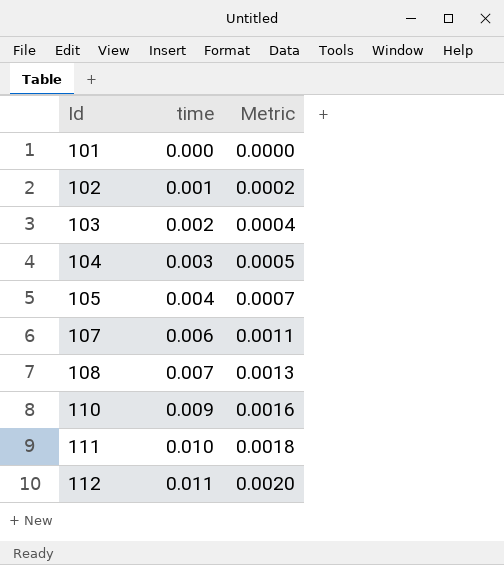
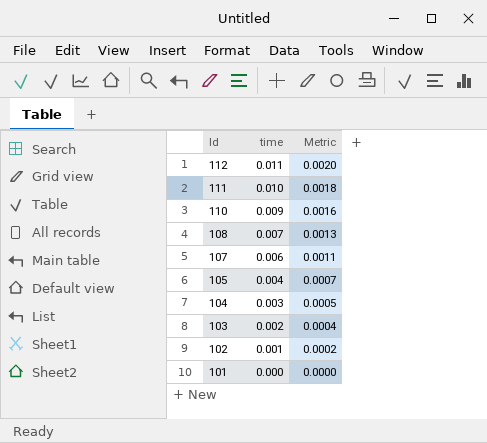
row order: Id ascending -> Id descending

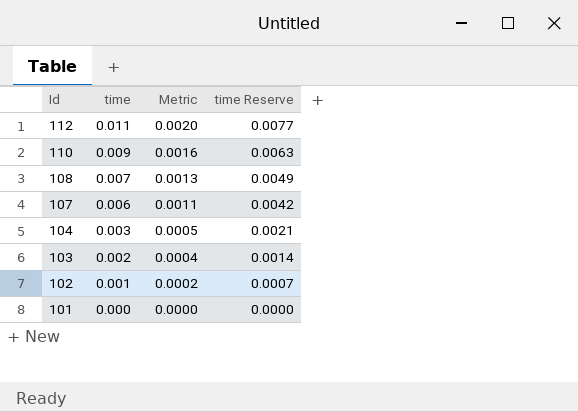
column time Reserve | formula: none -> [time] * 0.7
row 111: 0.010 | 0.0018 -> none
row 105: 0.004 | 0.0007 -> none

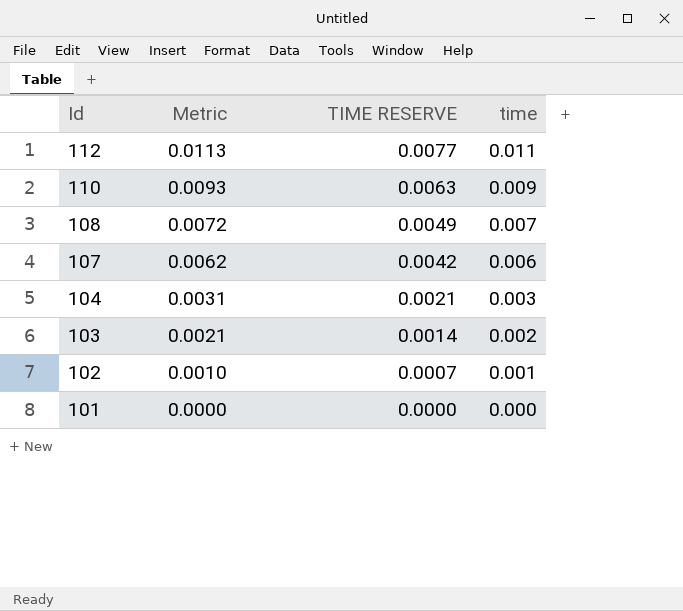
column Metric | formula: [time] * 0.18 -> [time] * 1.03
column name: time Reserve -> TIME RESERVE
column time | position: 2 -> 4

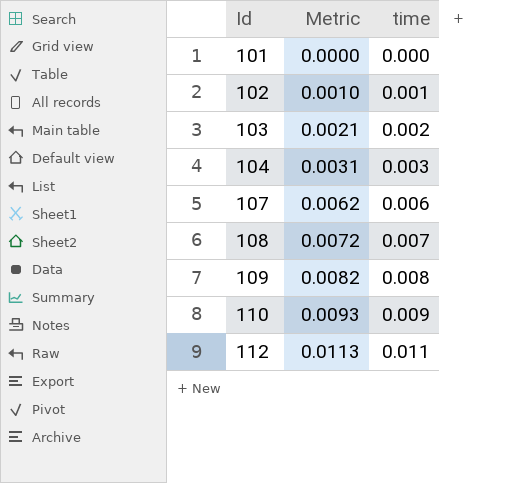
row order: Id descending -> Id ascending
column TIME RESERVE | formula: [time] * 0.7 -> none
row 109: none -> 0.0082 | 0.008

